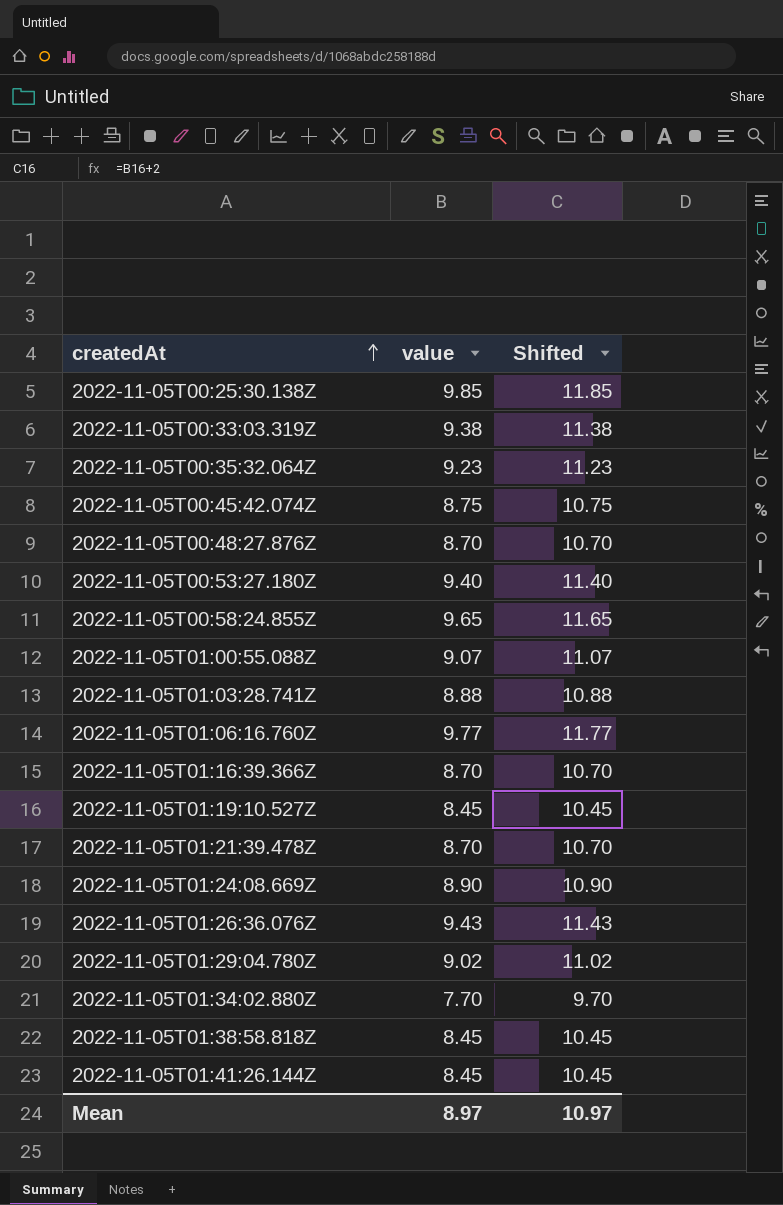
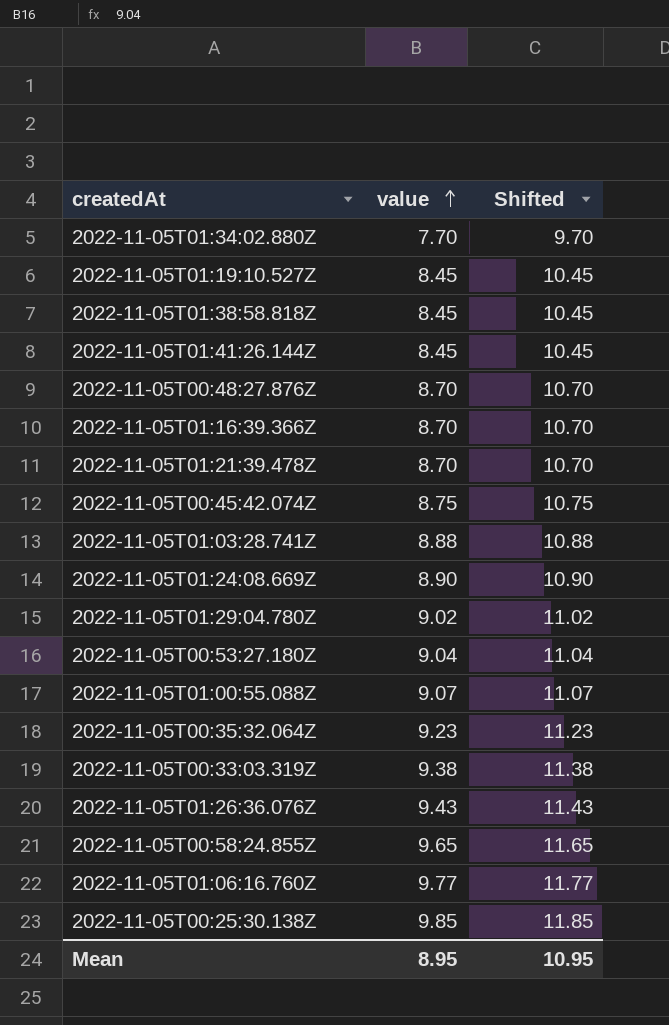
row order: createdAt ascending -> value ascending
2022-11-05T00:53:27.180Z | value: 9.40 -> 9.04
2022-11-05T00:53:27.180Z | Shifted: 11.40 -> 11.04
Mean | value: 8.97 -> 8.95
Mean | Shifted: 10.97 -> 10.95

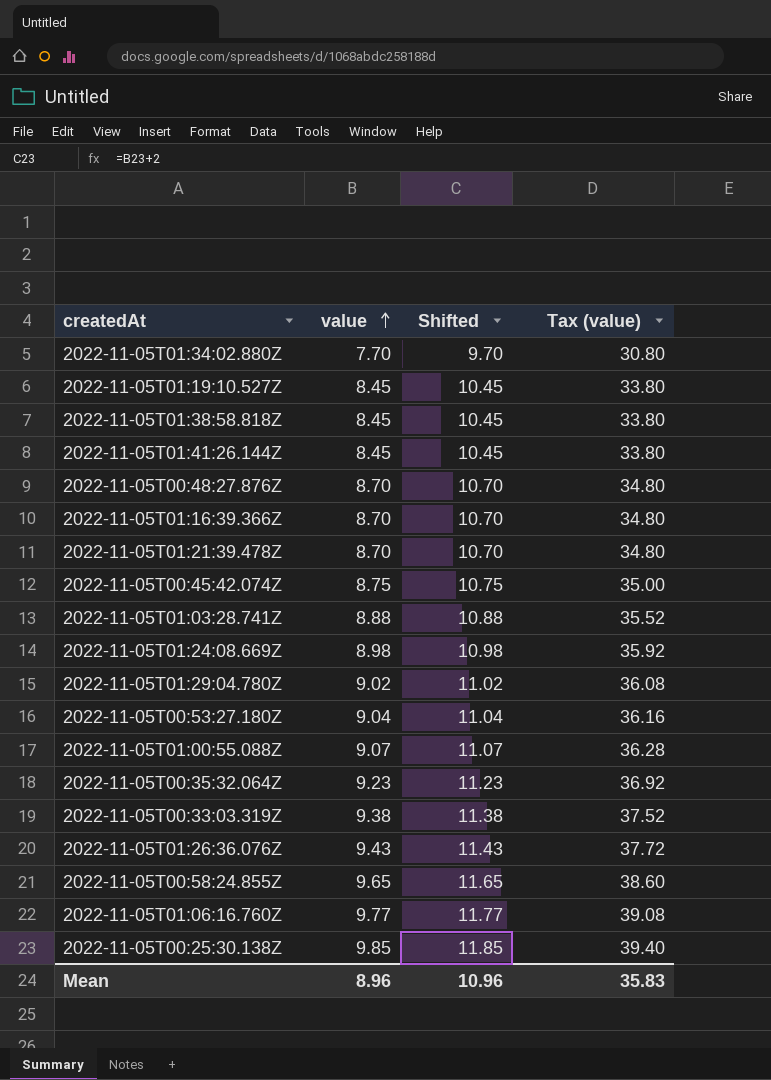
column Tax (value) | formula: none -> [value] * 4
2022-11-05T01:24:08.669Z | value: 8.90 -> 8.98
2022-11-05T01:24:08.669Z | Shifted: 10.90 -> 10.98
Mean | value: 8.95 -> 8.96
Mean | Shifted: 10.95 -> 10.96

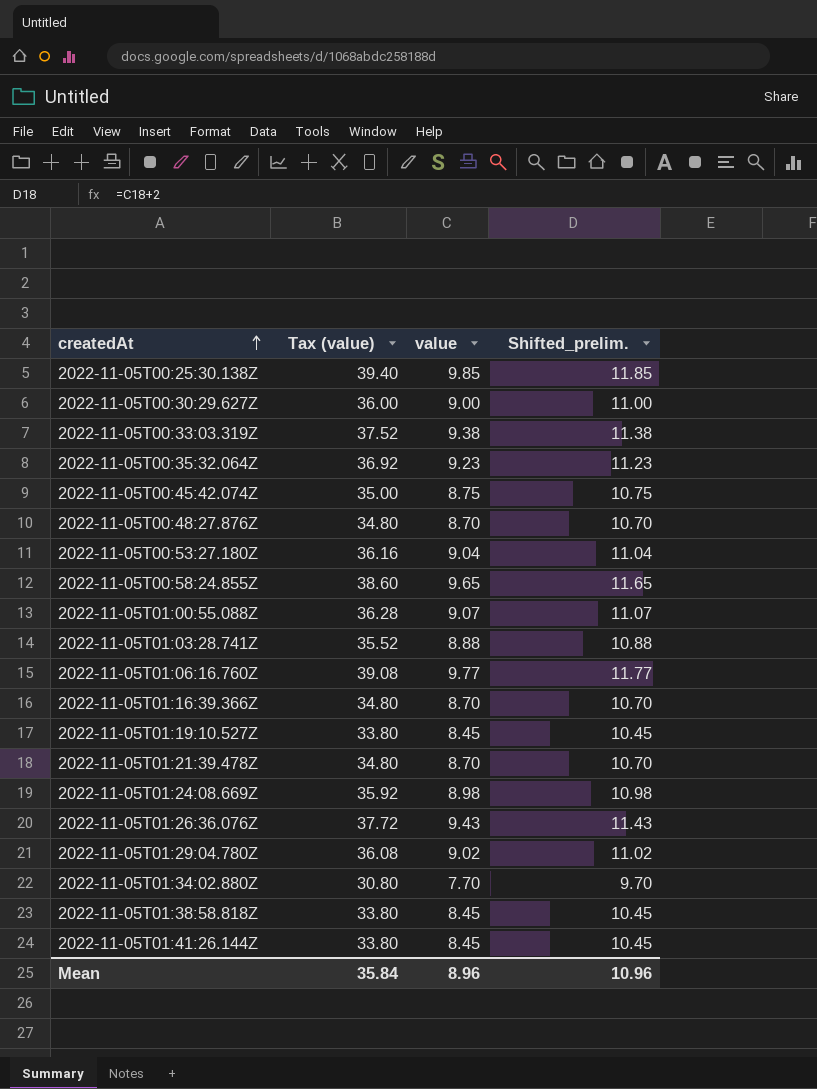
row order: value ascending -> createdAt ascending
column Tax (value) | position: 4 -> 2
column name: Shifted -> Shifted_prelim.
row 2022-11-05T00:30:29.627Z: none -> 36.00 | 9.00 | 11.00
Mean | Tax (value): 35.83 -> 35.84

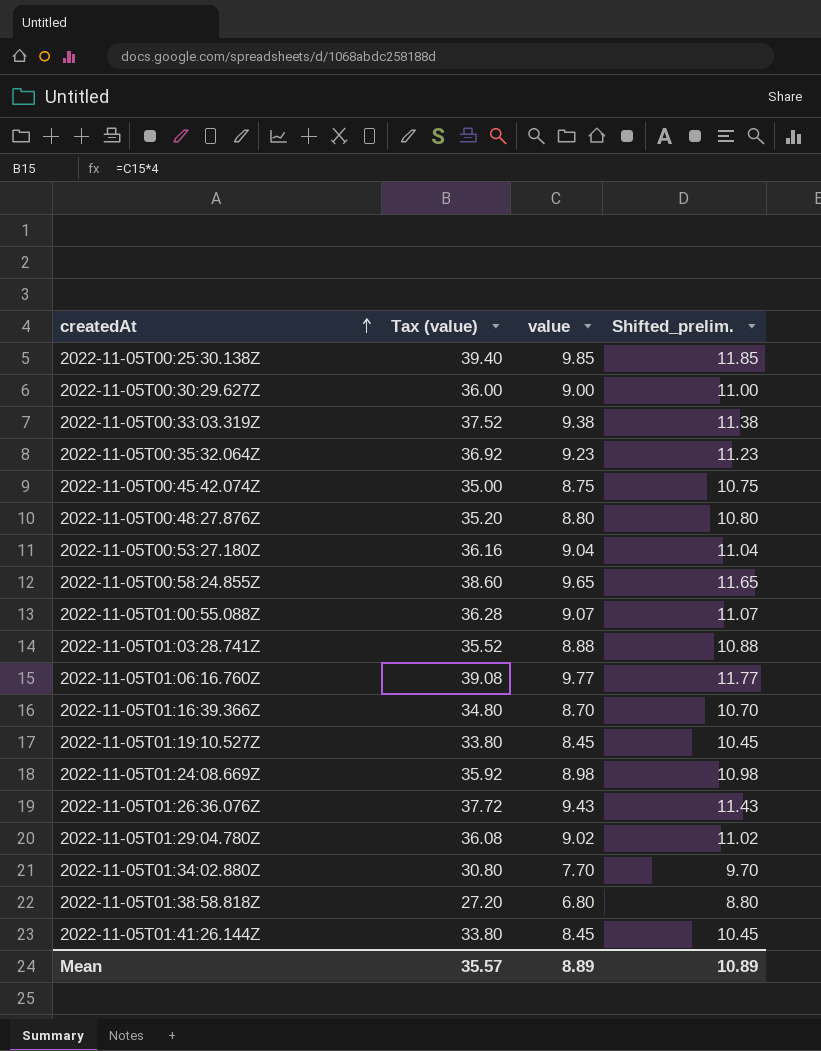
row 2022-11-05T01:21:39.478Z: 34.80 | 8.70 | 10.70 -> none
2022-11-05T00:48:27.876Z | Tax (value): 34.80 -> 35.20
2022-11-05T00:48:27.876Z | value: 8.70 -> 8.80
2022-11-05T00:48:27.876Z | Shifted_prelim.: 10.70 -> 10.80
2022-11-05T01:38:58.818Z | Tax (value): 33.80 -> 27.20
2022-11-05T01:38:58.818Z | value: 8.45 -> 6.80
2022-11-05T01:38:58.818Z | Shifted_prelim.: 10.45 -> 8.80
Mean | Tax (value): 35.84 -> 35.57
Mean | value: 8.96 -> 8.89
Mean | Shifted_prelim.: 10.96 -> 10.89

